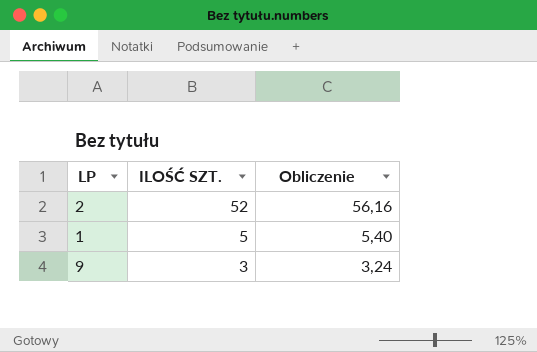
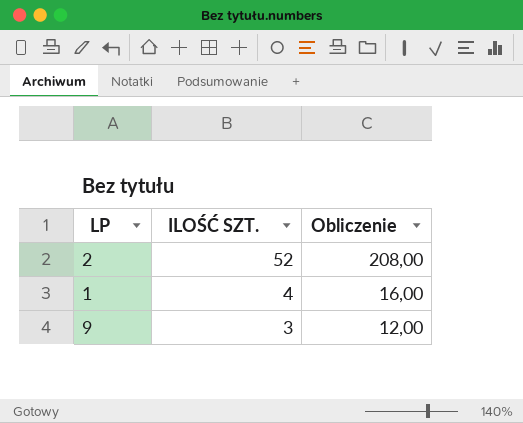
column Obliczenie | formula: [ILOŚĆ SZT.] * 1,08 -> [ILOŚĆ SZT.] * 4
1 | ILOŚĆ SZT.: 5 -> 4

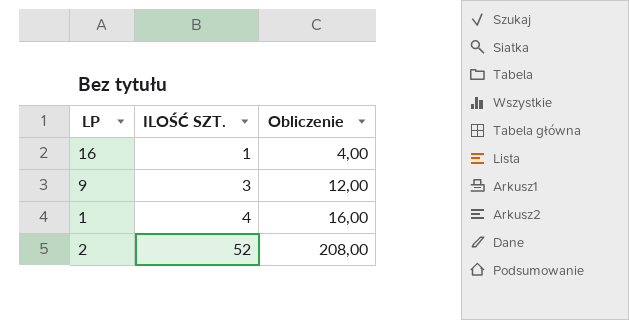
row order: ILOŚĆ SZT. descending -> ILOŚĆ SZT. ascending
row 16: none -> 1 | 4,00

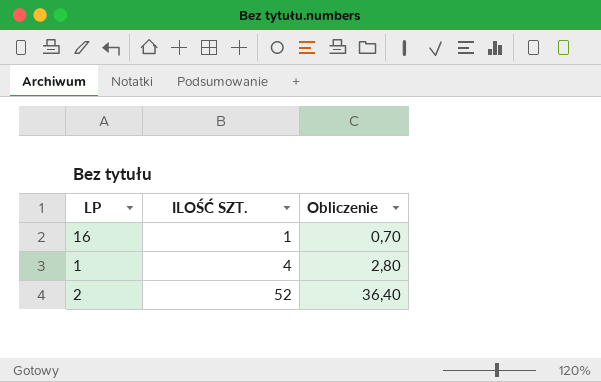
column Obliczenie | formula: [ILOŚĆ SZT.] * 4 -> [ILOŚĆ SZT.] * 0,7
row 9: 3 | 12,00 -> none

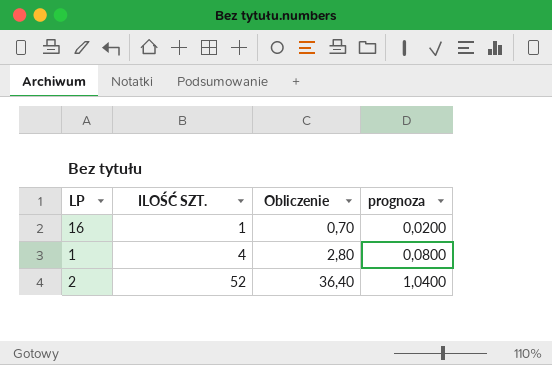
column prognoza | formula: none -> [ILOŚĆ SZT.] * 0,02

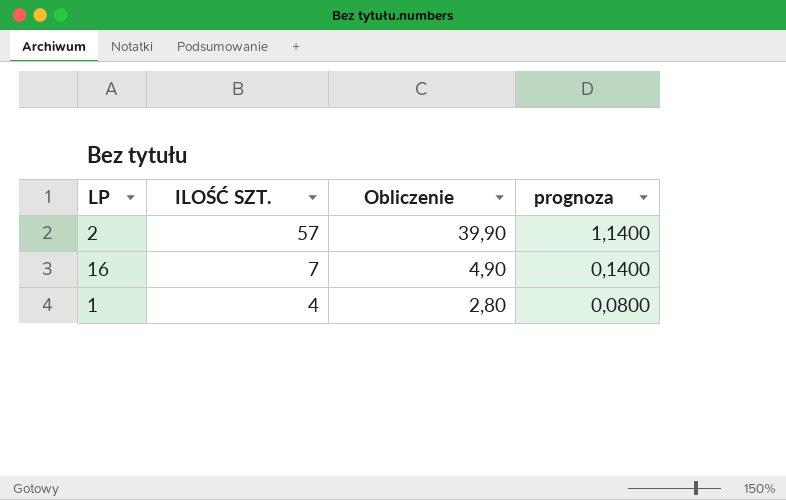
row order: ILOŚĆ SZT. ascending -> ILOŚĆ SZT. descending
2 | ILOŚĆ SZT.: 52 -> 57
2 | Obliczenie: 36,40 -> 39,90
2 | prognoza: 1,0400 -> 1,1400
16 | ILOŚĆ SZT.: 1 -> 7
16 | Obliczenie: 0,70 -> 4,90
16 | prognoza: 0,0200 -> 0,1400

